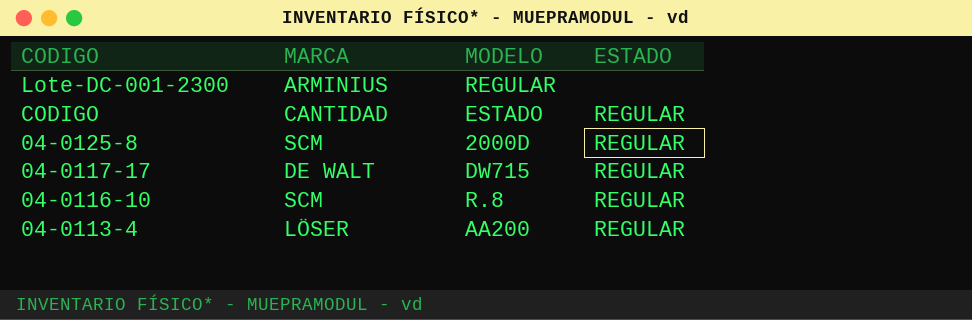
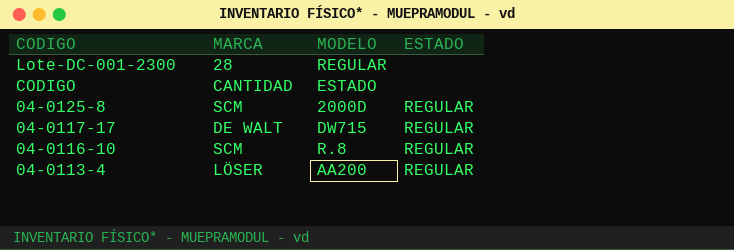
Lote-DC-001-2300 | MARCA: ARMINIUS -> 28
CODIGO | ESTADO: REGULAR -> none

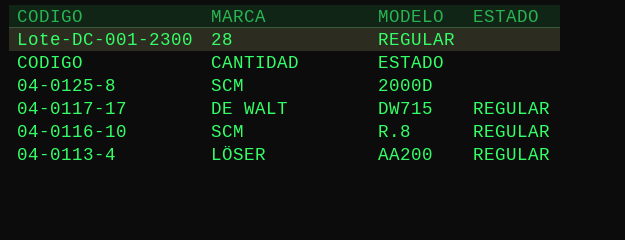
04-0125-8 | ESTADO: REGULAR -> none

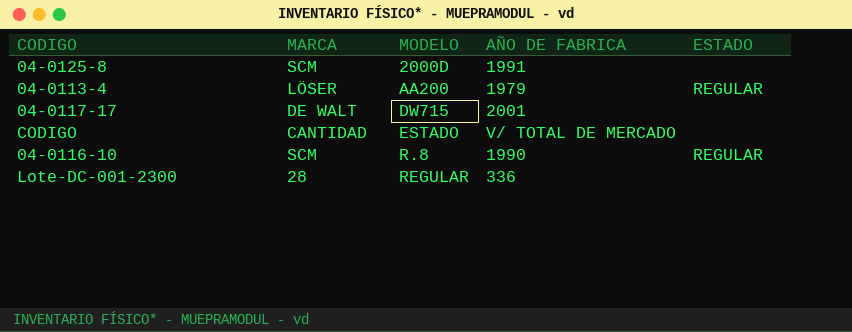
row order: CODIGO descending -> MODELO ascending
column AÑO DE FABRICA | position: none -> 4
04-0117-17 | ESTADO: REGULAR -> none

